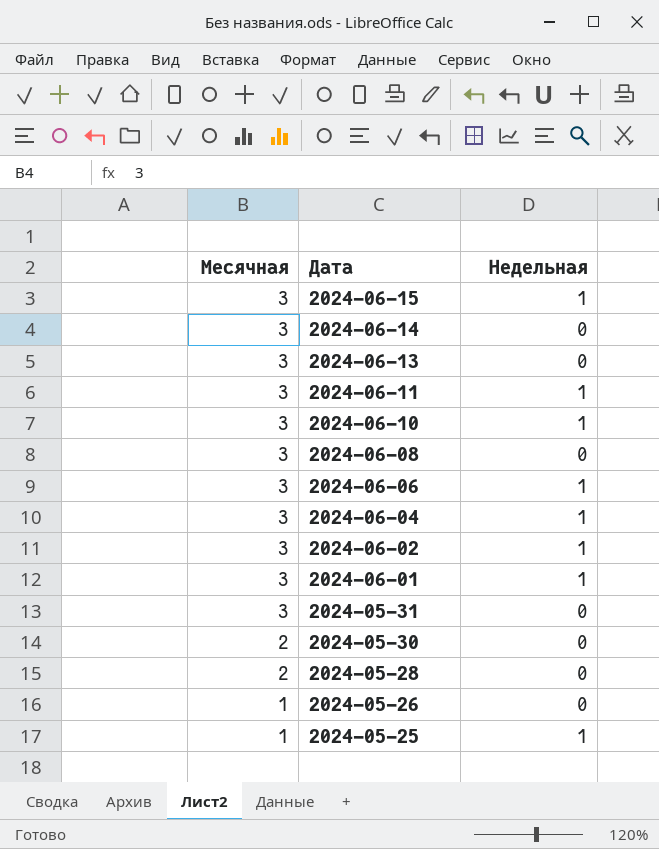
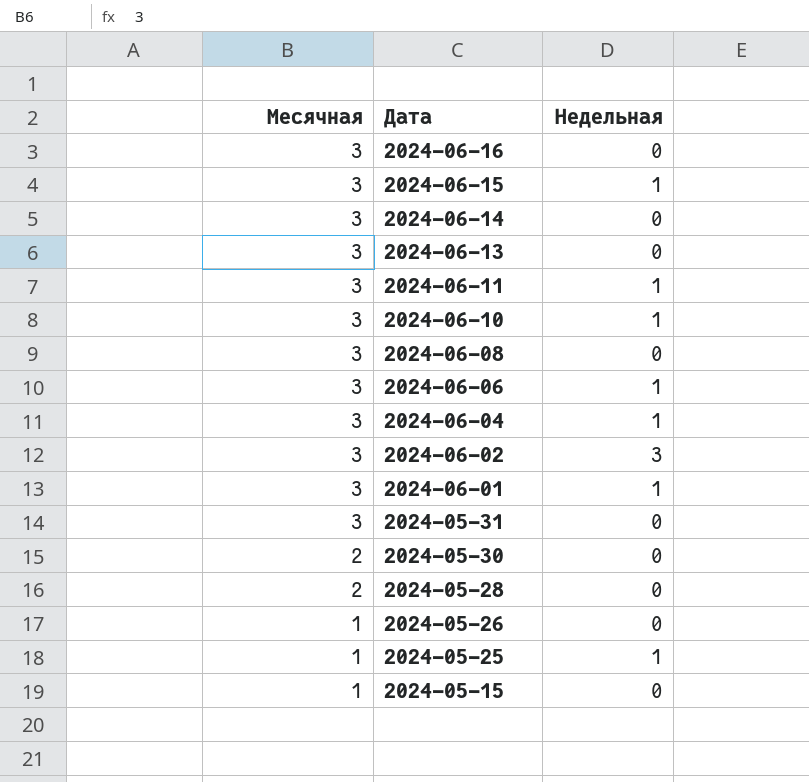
row 2024-06-16: none -> 3 | 0
2024-06-02 | Недельная: 1 -> 3
row 2024-05-15: none -> 1 | 0

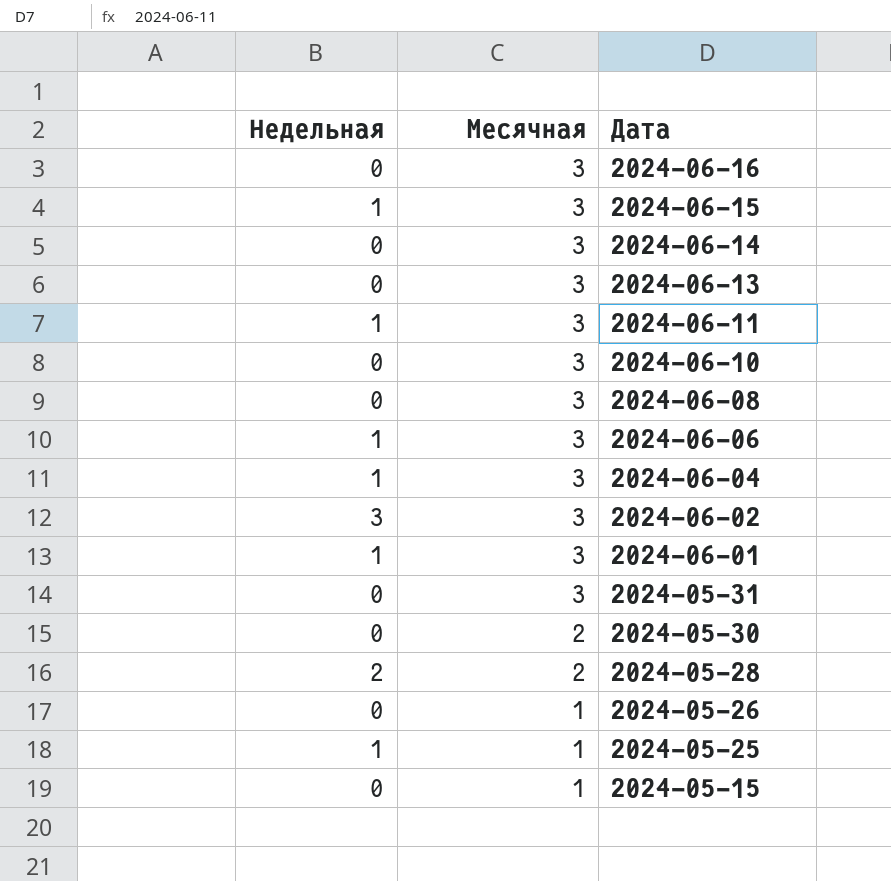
column Недельная | position: 3 -> 1
2024-06-10 | Недельная: 1 -> 0
2024-05-28 | Недельная: 0 -> 2

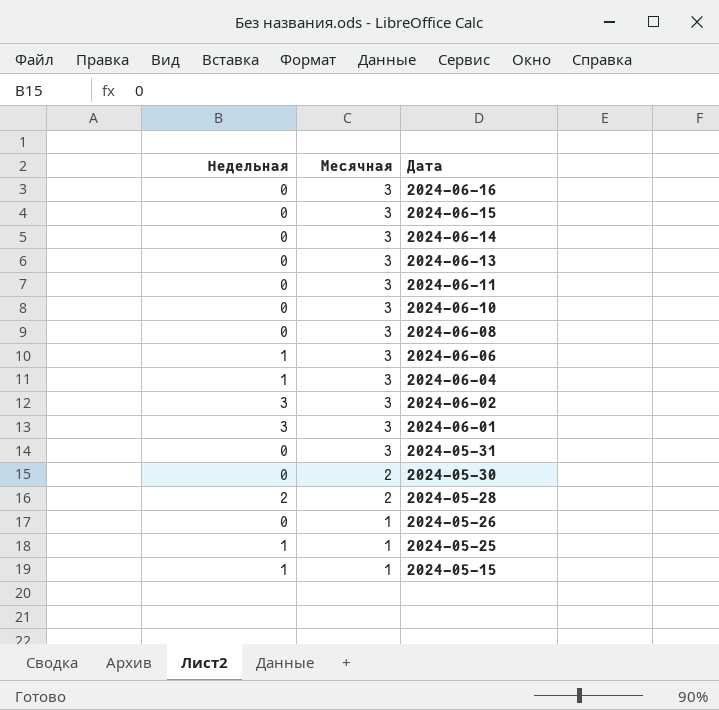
2024-06-15 | Недельная: 1 -> 0
2024-06-11 | Недельная: 1 -> 0
2024-06-01 | Недельная: 1 -> 3
2024-05-15 | Недельная: 0 -> 1

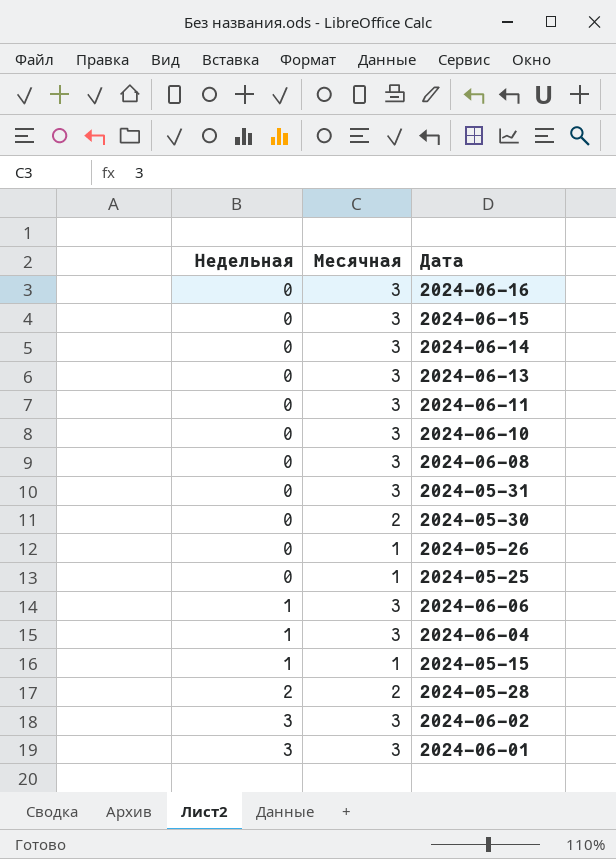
row order: Месячная descending -> Недельная ascending
2024-05-25 | Недельная: 1 -> 0

